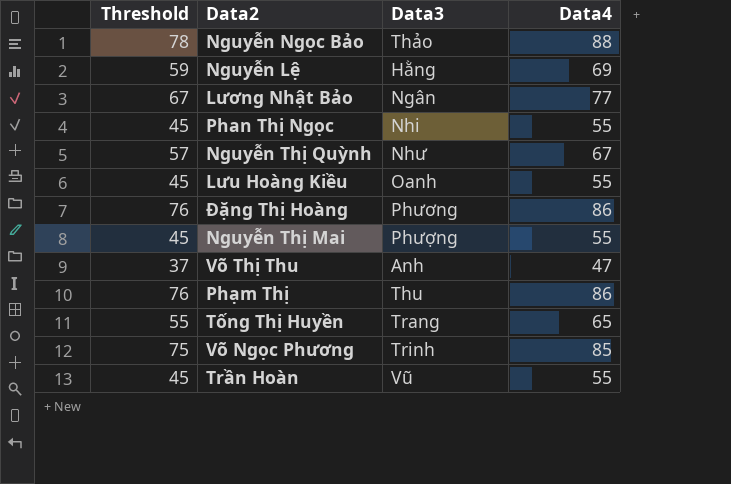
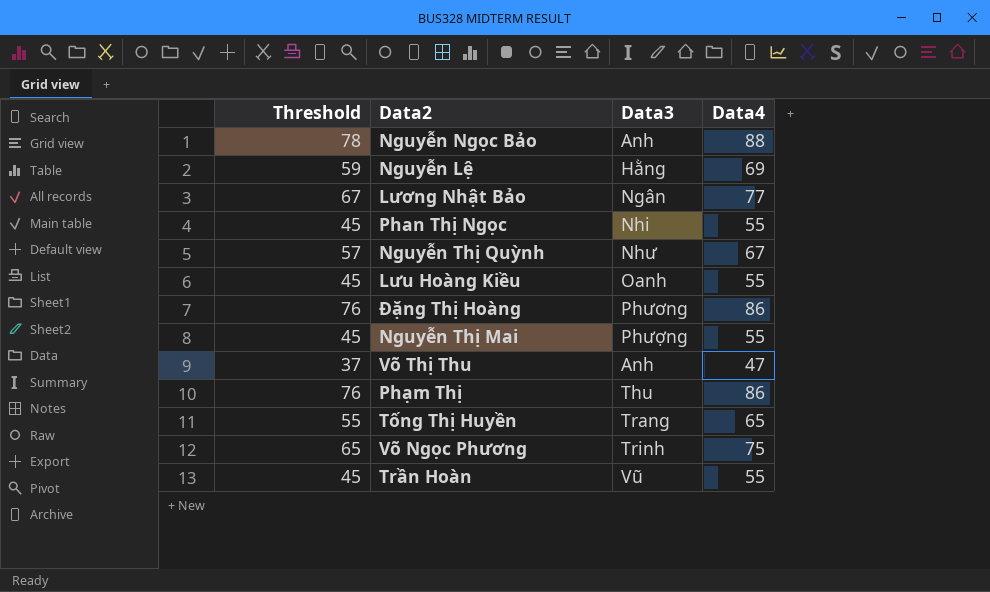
Nguyễn Ngọc Bảo | Data3: Thảo -> Anh
Võ Ngọc Phương | Threshold: 75 -> 65
Võ Ngọc Phương | Data4: 85 -> 75

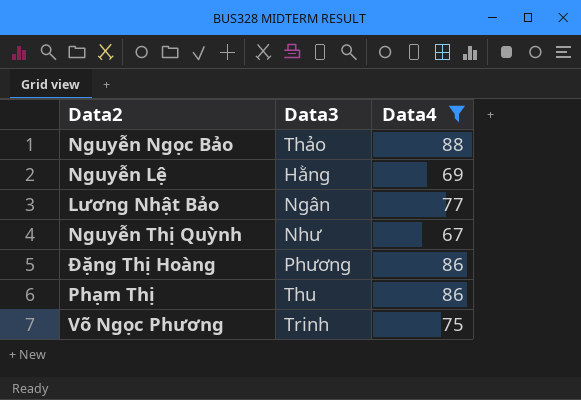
filter: none -> Data4 >= 67
column Threshold | formula: [Data4] - 10 -> none
Nguyễn Ngọc Bảo | Data3: Anh -> Thảo

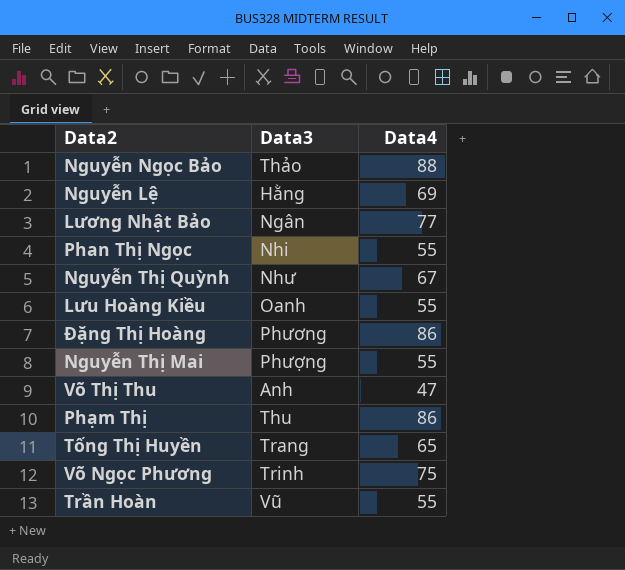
filter: Data4 >= 67 -> none

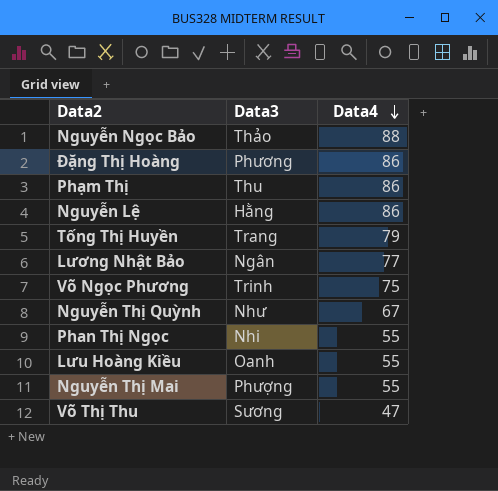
row order: none -> Data4 descending
row Trần Hoàn: Vũ | 55 -> none
Nguyễn Lệ | Data4: 69 -> 86
Tống Thị Huyền | Data4: 65 -> 79
Võ Thị Thu | Data3: Anh -> Sương

